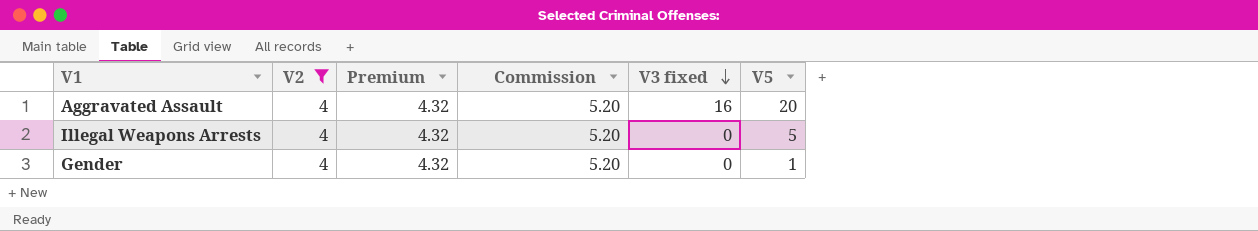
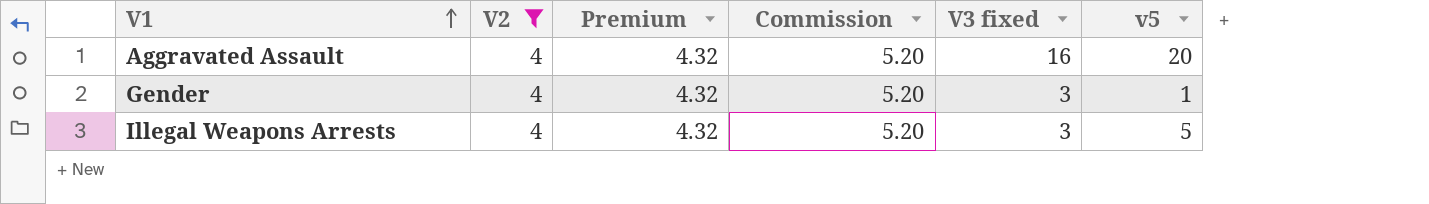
row order: V3 fixed descending -> V1 ascending
column name: V5 -> v5
Gender | V3 fixed: 0 -> 3
Illegal Weapons Arrests | V3 fixed: 0 -> 3

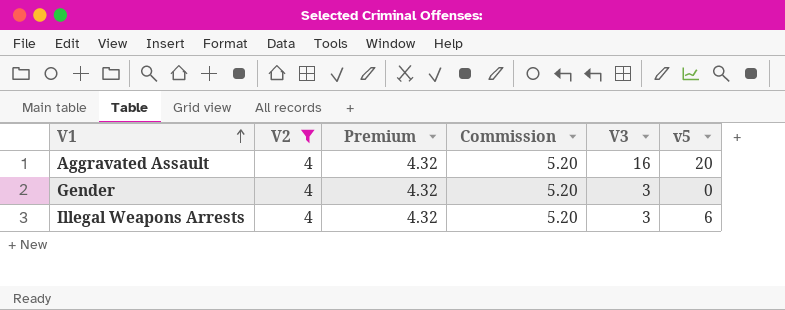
column name: V3 fixed -> V3
Gender | v5: 1 -> 0
Illegal Weapons Arrests | v5: 5 -> 6

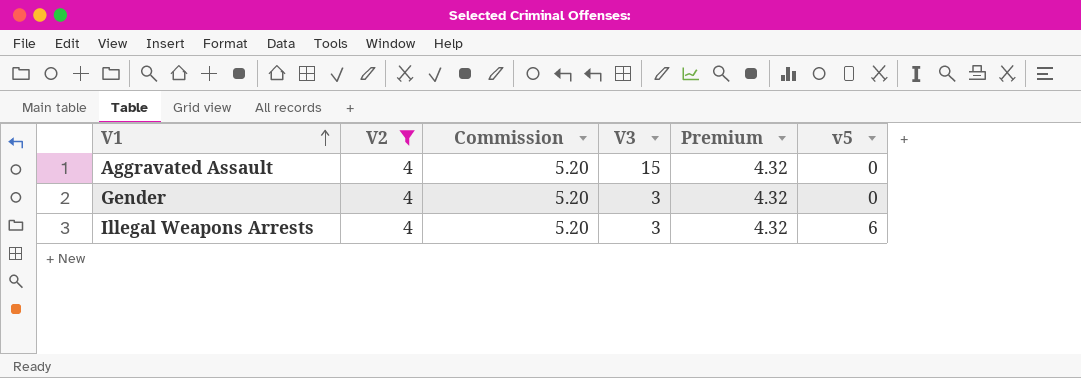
column Premium | position: 3 -> 5
Aggravated Assault | V3: 16 -> 15
Aggravated Assault | v5: 20 -> 0

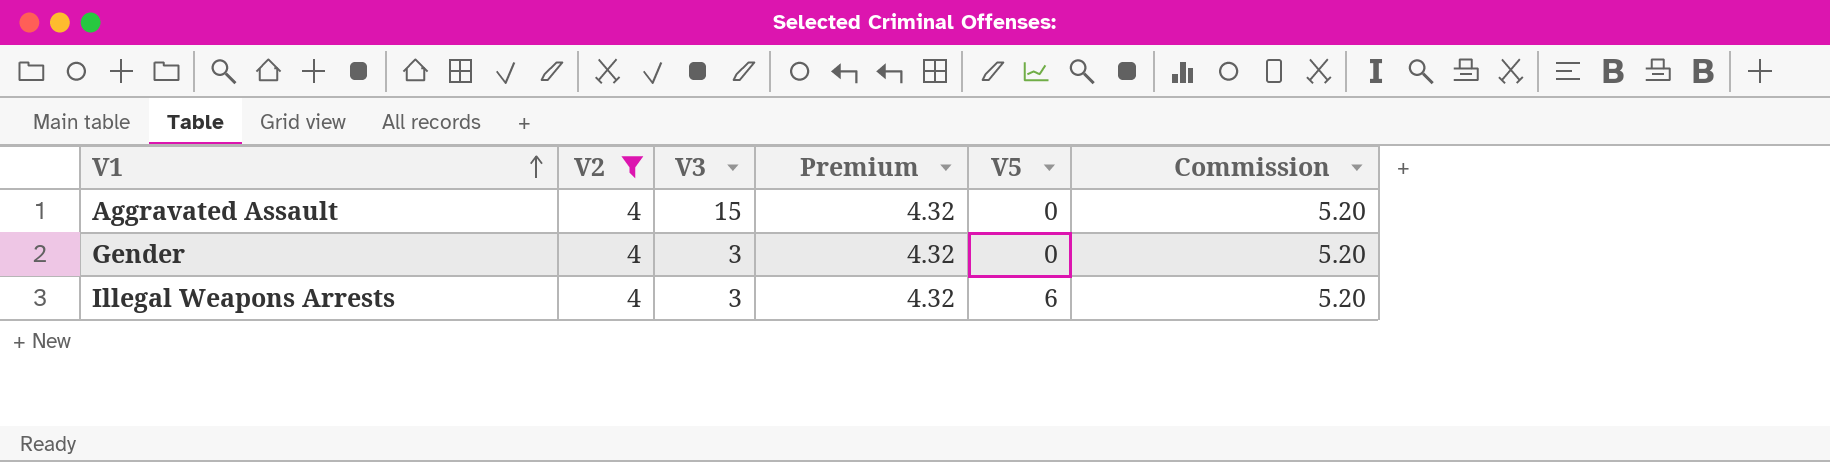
column name: v5 -> V5
column Commission | position: 3 -> 6

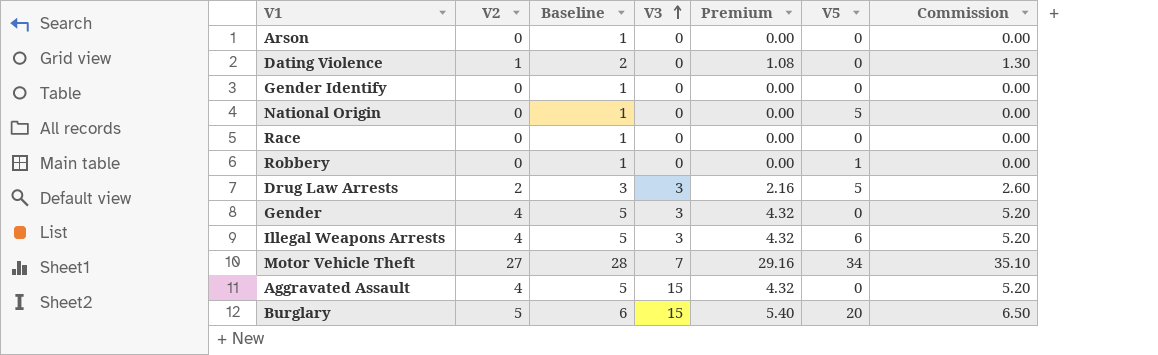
filter: V2 = 4 -> none
row order: V1 ascending -> V3 ascending
column Baseline | formula: none -> [V2] + 1

